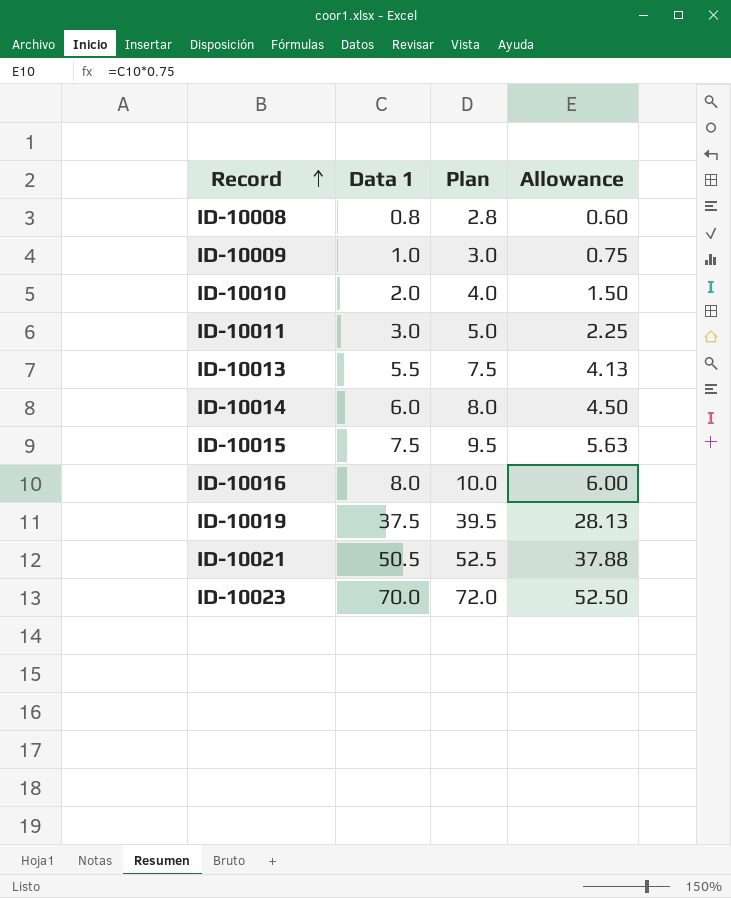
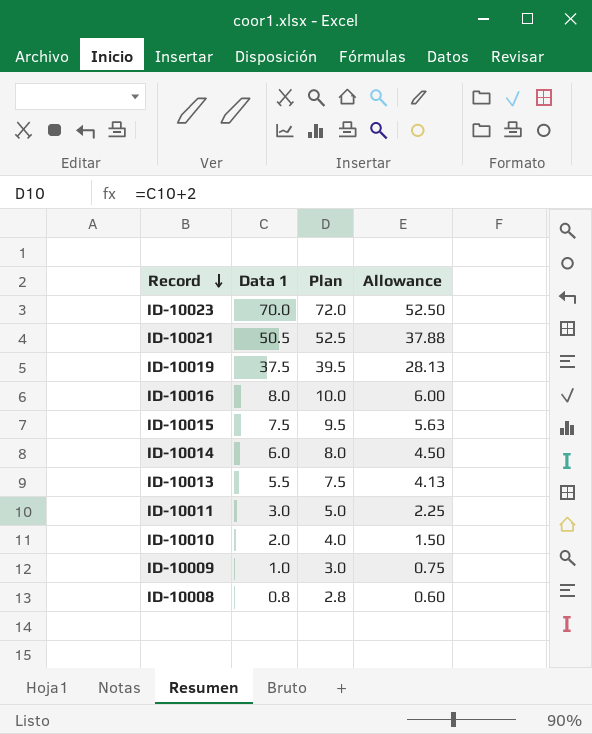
row order: Record ascending -> Record descending

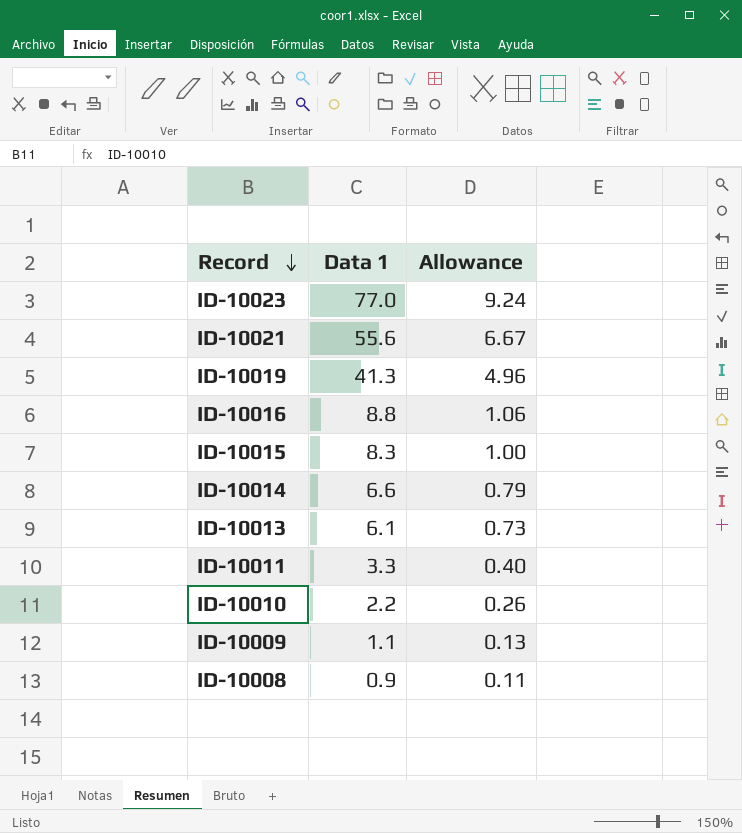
column Plan | formula: [Data 1] + 2 -> none
column Allowance | formula: [Data 1] * 0.75 -> [Data 1] * 0.12
ID-10023 | Data 1: 70.0 -> 77.0
ID-10021 | Data 1: 50.5 -> 55.6
ID-10019 | Data 1: 37.5 -> 41.3
ID-10016 | Data 1: 8.0 -> 8.8
ID-10015 | Data 1: 7.5 -> 8.3
ID-10014 | Data 1: 6.0 -> 6.6
ID-10013 | Data 1: 5.5 -> 6.1
ID-10011 | Data 1: 3.0 -> 3.3
ID-10010 | Data 1: 2.0 -> 2.2
ID-10009 | Data 1: 1.0 -> 1.1
ID-10008 | Data 1: 0.8 -> 0.9

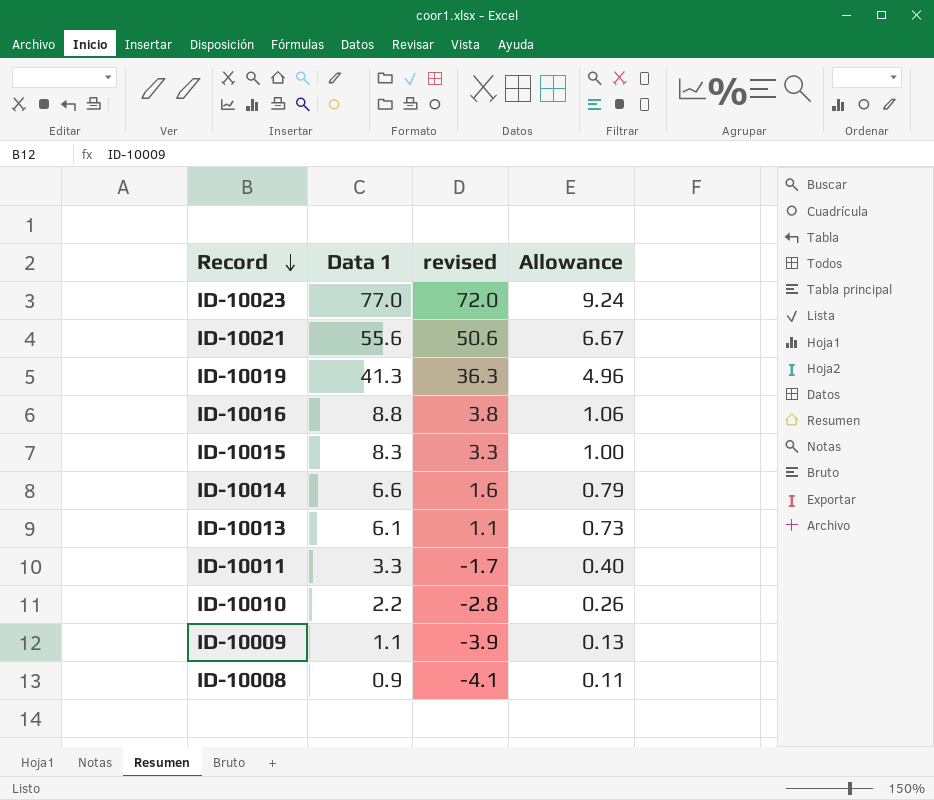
column revised | formula: none -> [Data 1] - 5

